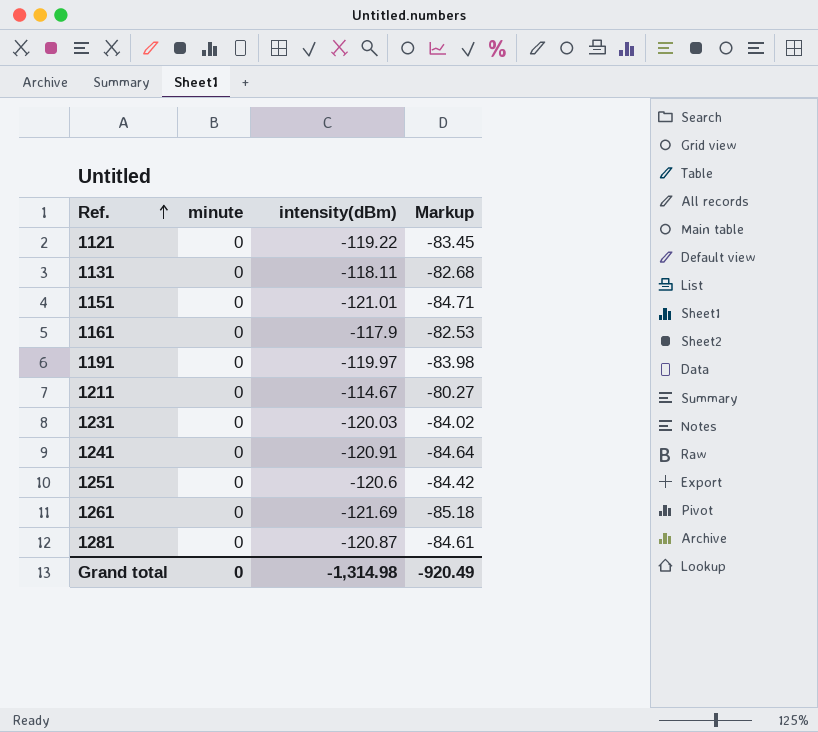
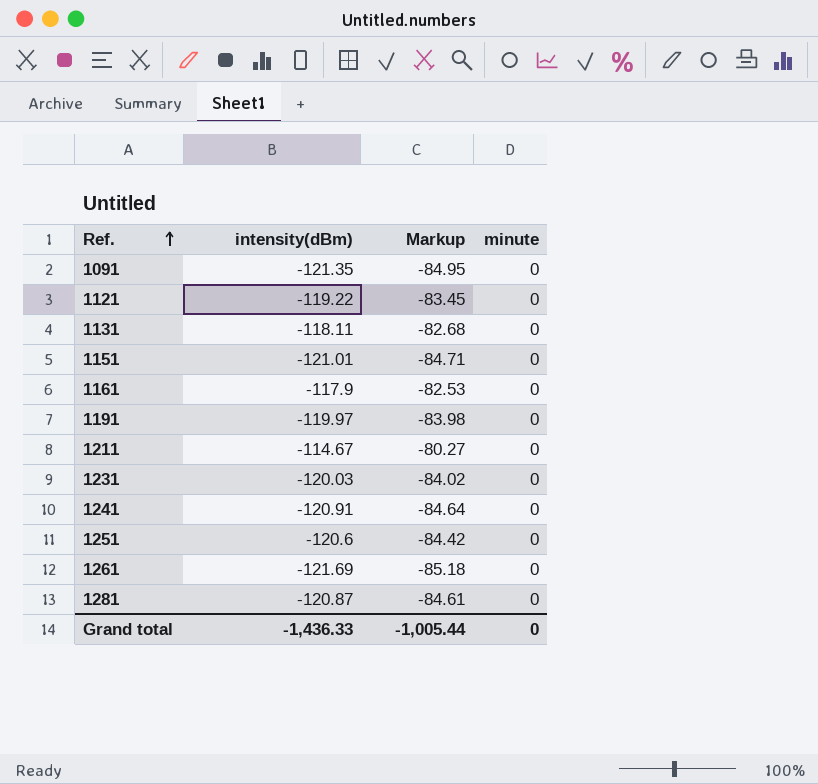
column minute | position: 2 -> 4
row 1091: none -> -121.35 | -84.95 | 0
Grand total | intensity(dBm): -1,314.98 -> -1,436.33
Grand total | Markup: -920.49 -> -1,005.44

